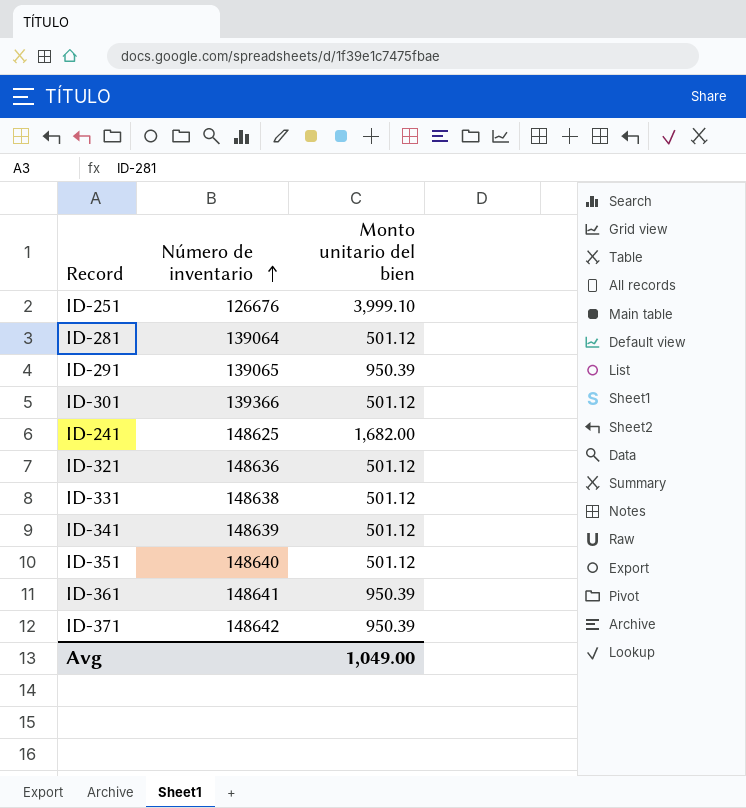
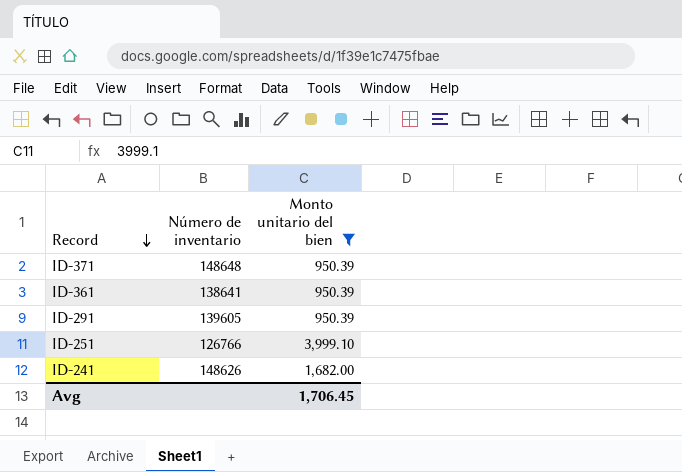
filter: none -> Monto unitario del bien != 501.12
row order: Número de inventario ascending -> Record descending
ID-371 | Número de inventario: 148642 -> 148648
ID-361 | Número de inventario: 148641 -> 138641
ID-291 | Número de inventario: 139065 -> 139605
ID-251 | Número de inventario: 126676 -> 126766
ID-241 | Número de inventario: 148625 -> 148626
Avg | Monto unitario del bien: 1,049.00 -> 1,706.45

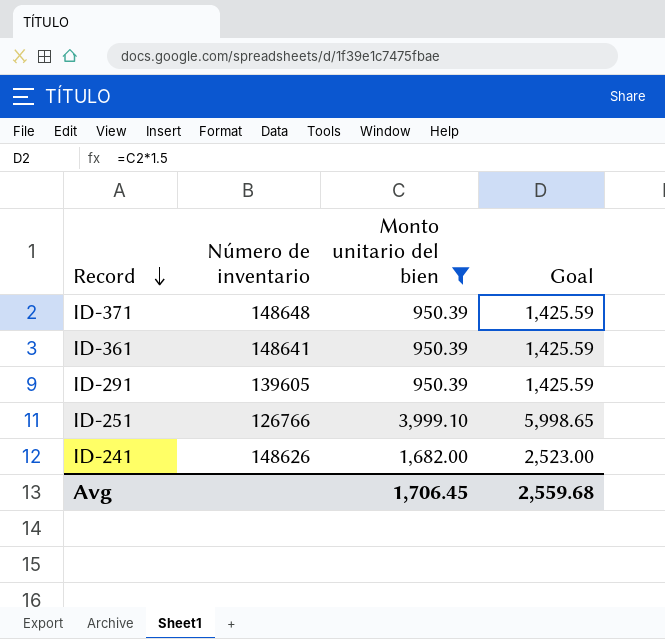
column Goal | formula: none -> [Monto unitario del bien] * 1.5
ID-361 | Número de inventario: 138641 -> 148641

